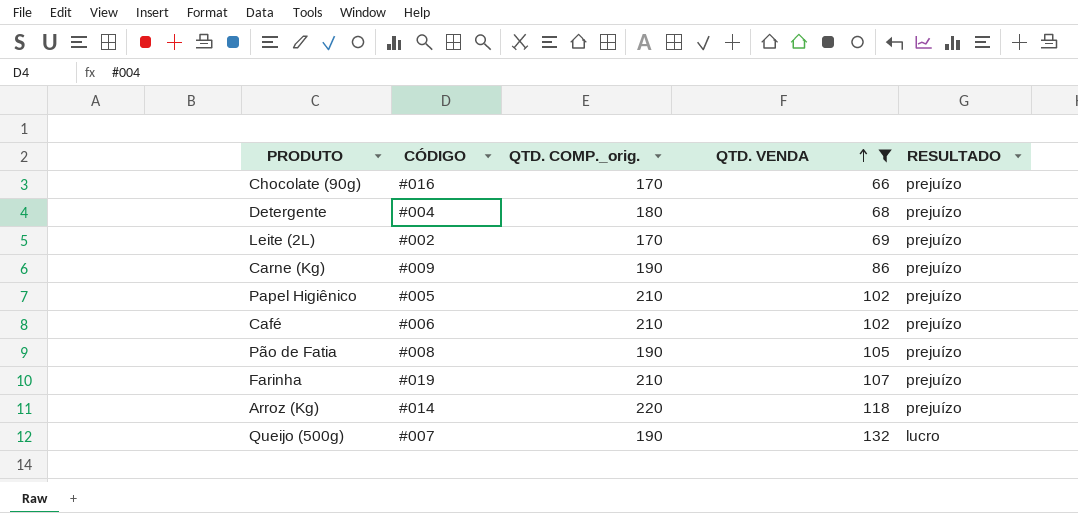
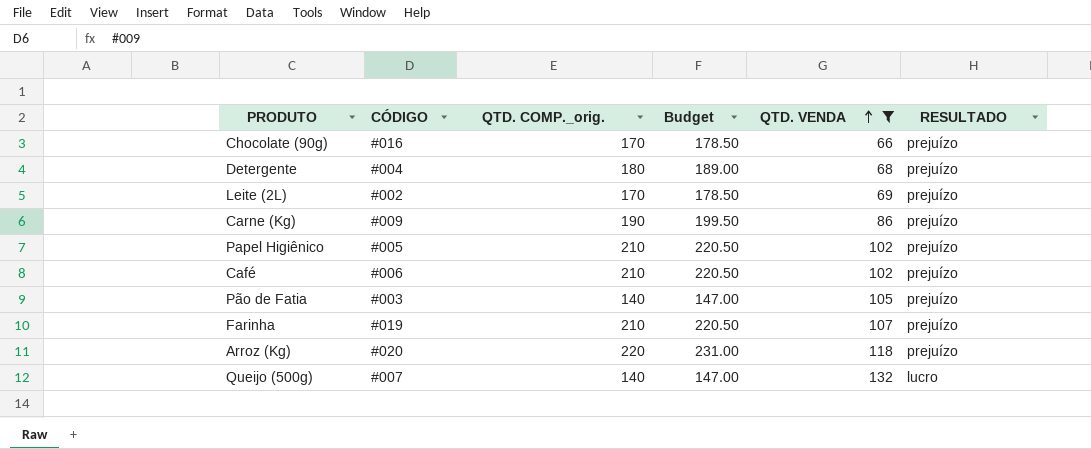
column Budget | formula: none -> [QTD. COMP._orig.] * 1.05
Pão de Fatia | CÓDIGO: #008 -> #003
Pão de Fatia | QTD. COMP._orig.: 190 -> 140
Arroz (Kg) | CÓDIGO: #014 -> #020
Queijo (500g) | QTD. COMP._orig.: 190 -> 140

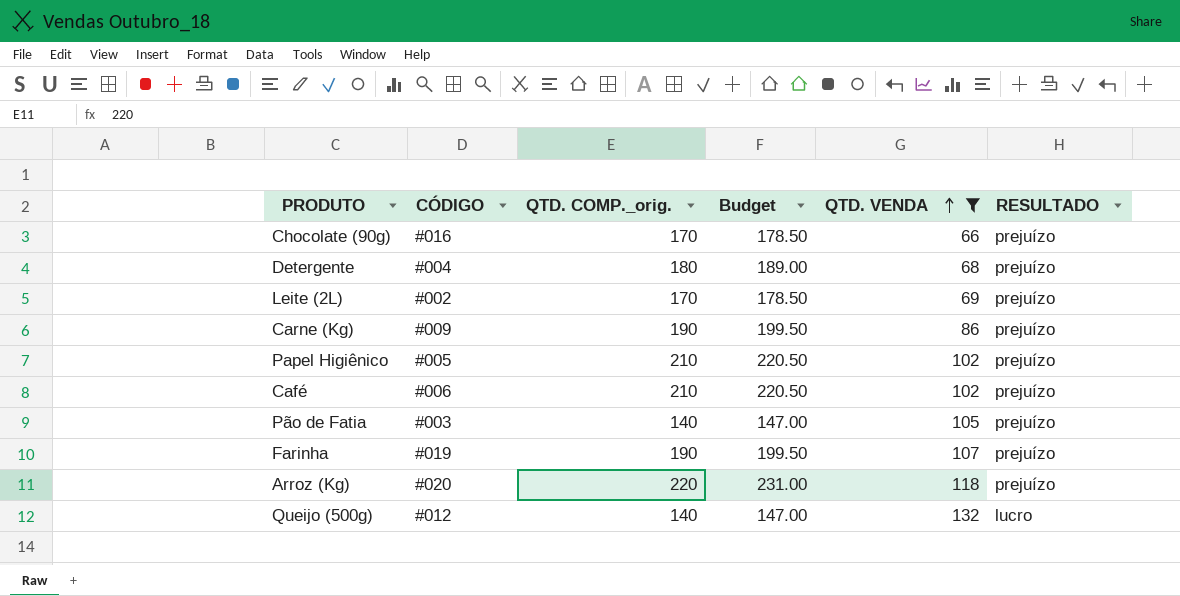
Farinha | QTD. COMP._orig.: 210 -> 190
Farinha | Budget: 220.50 -> 199.50
Queijo (500g) | CÓDIGO: #007 -> #012

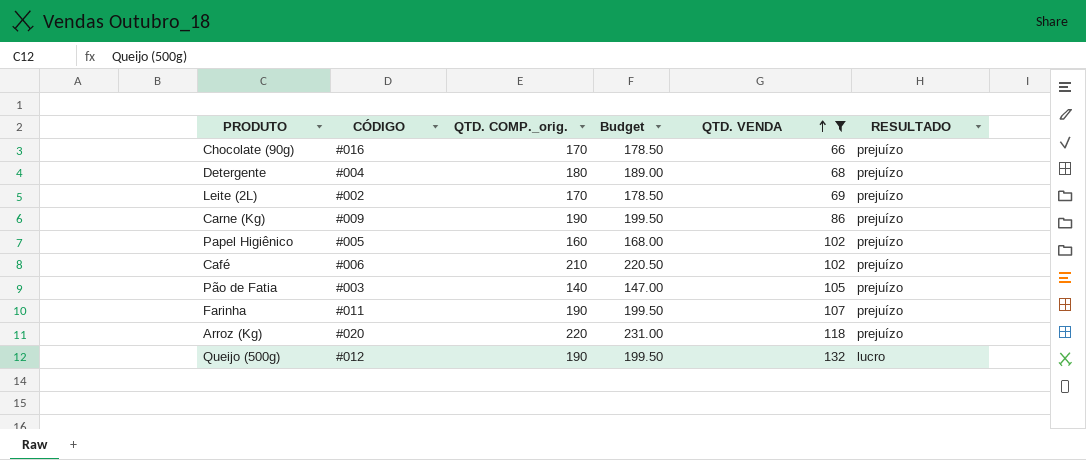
Papel Higiênico | QTD. COMP._orig.: 210 -> 160
Papel Higiênico | Budget: 220.50 -> 168.00
Farinha | CÓDIGO: #019 -> #011
Queijo (500g) | QTD. COMP._orig.: 140 -> 190
Queijo (500g) | Budget: 147.00 -> 199.50

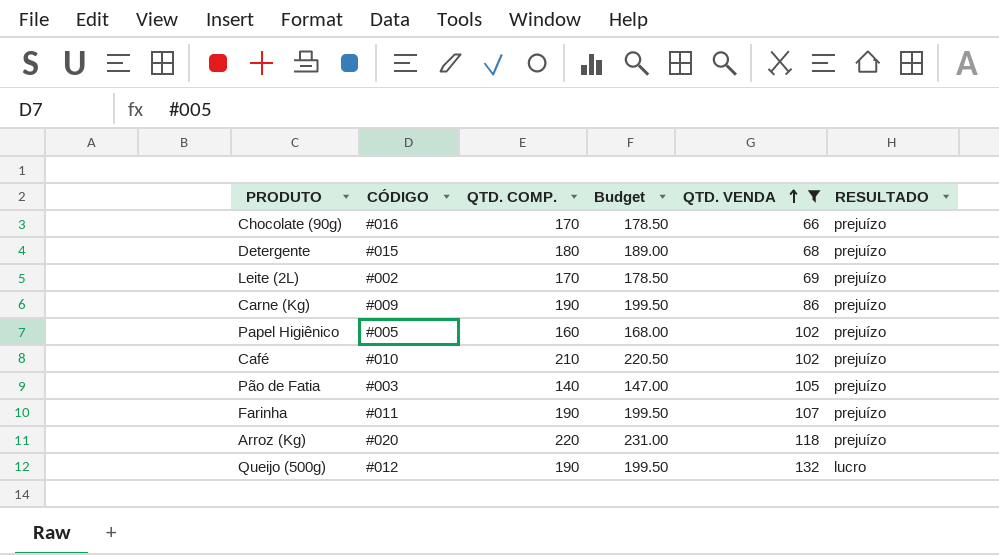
column name: QTD. COMP._orig. -> QTD. COMP.
Detergente | CÓDIGO: #004 -> #015
Café | CÓDIGO: #006 -> #010

